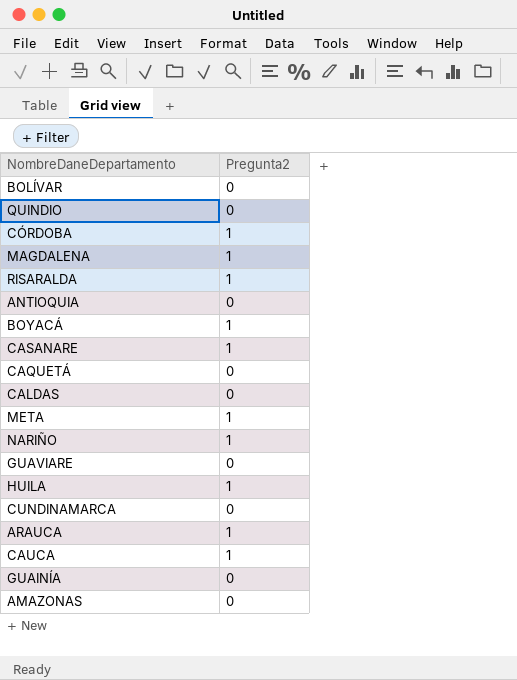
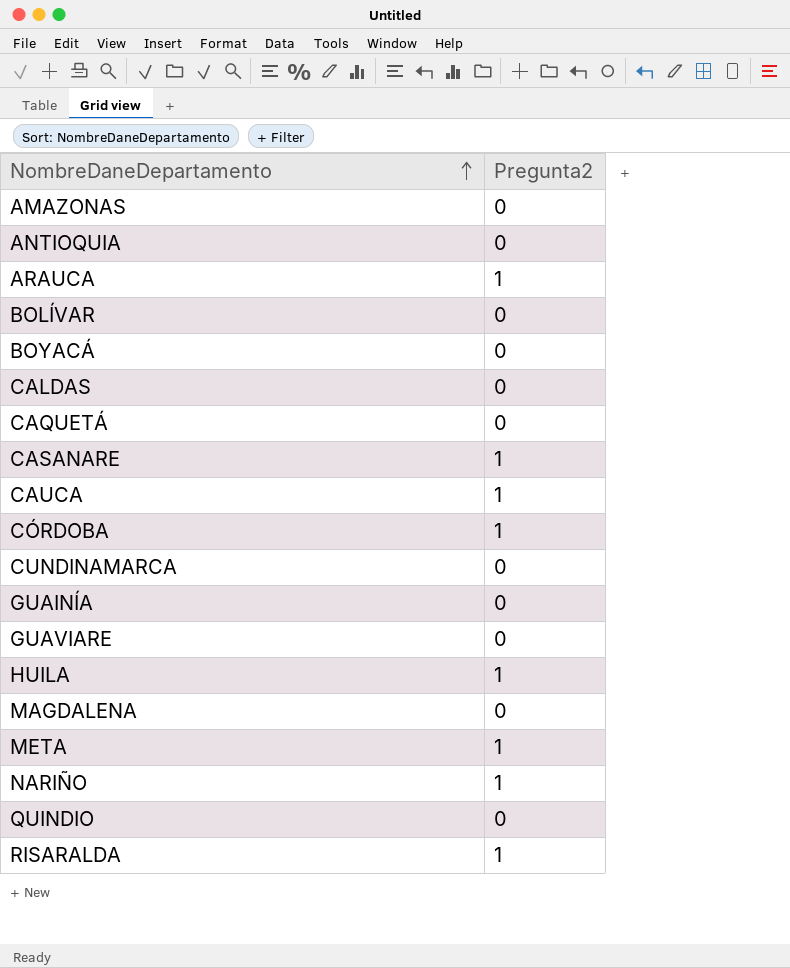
row order: none -> NombreDaneDepartamento ascending
BOYACÁ | Pregunta2: 1 -> 0
MAGDALENA | Pregunta2: 1 -> 0

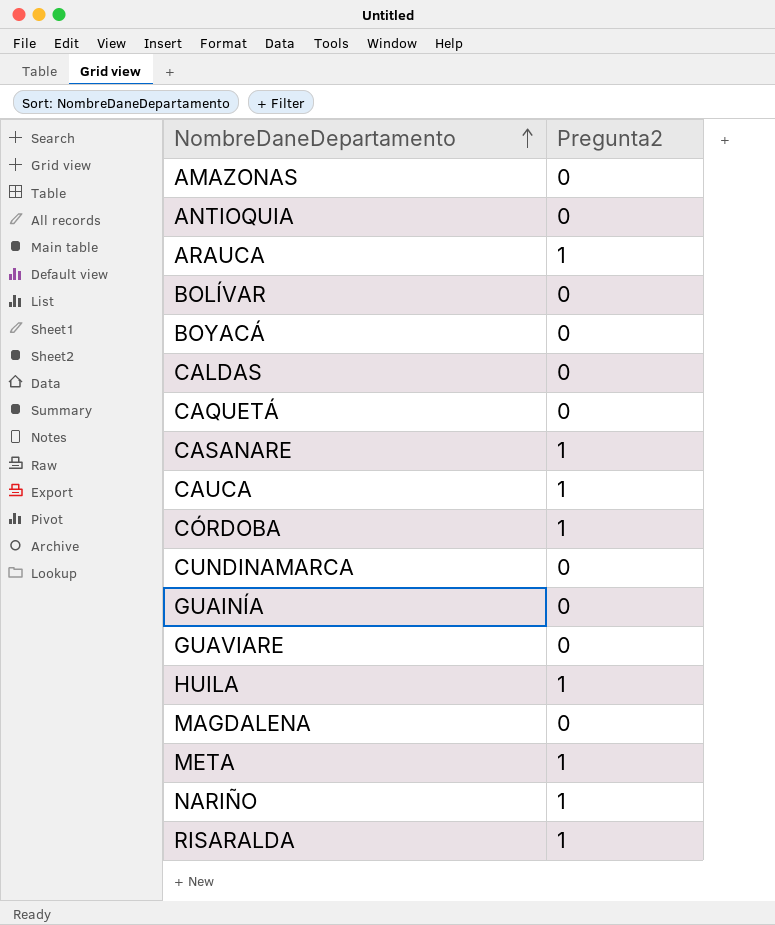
row QUINDIO: 0 -> none

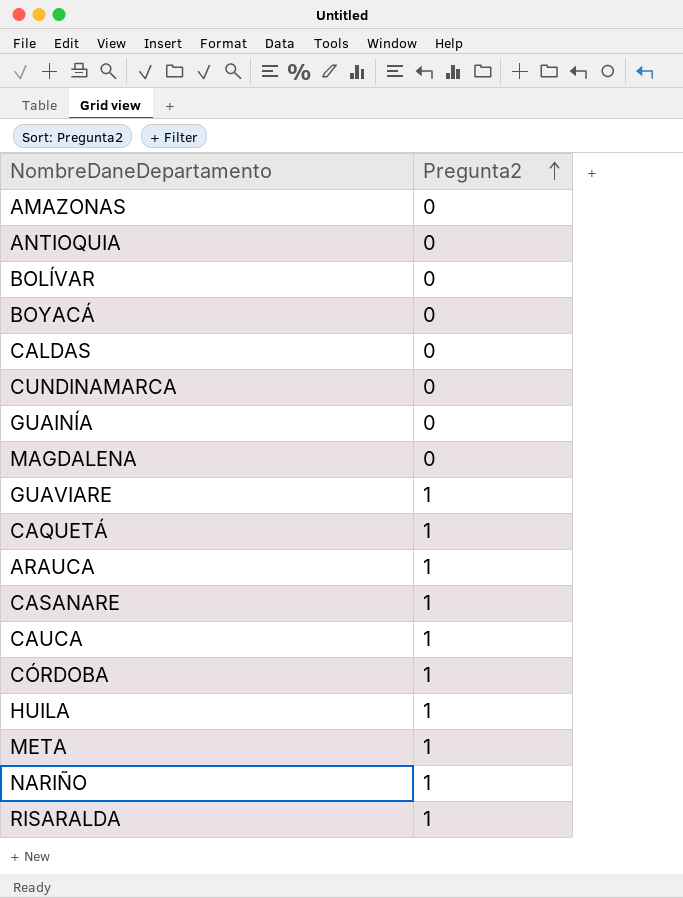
row order: NombreDaneDepartamento ascending -> Pregunta2 ascending
GUAVIARE | Pregunta2: 0 -> 1
CAQUETÁ | Pregunta2: 0 -> 1

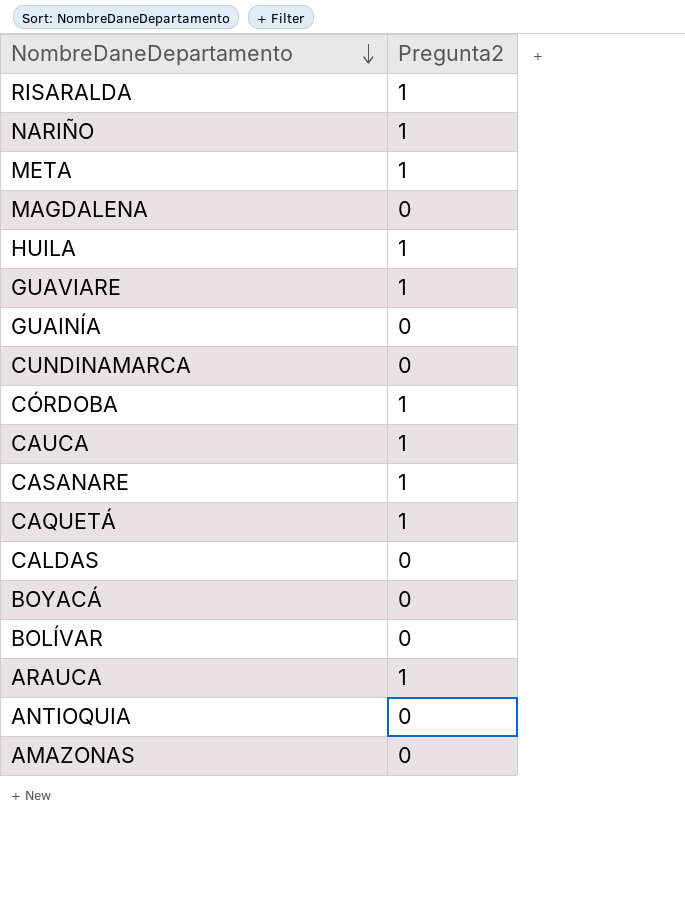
row order: Pregunta2 ascending -> NombreDaneDepartamento descending

